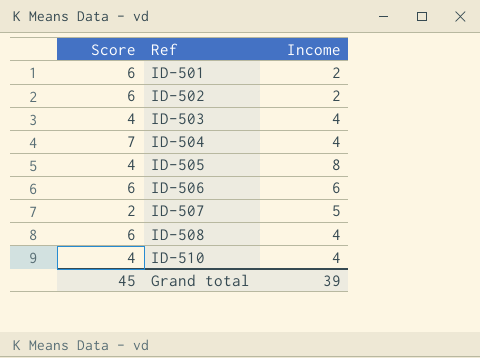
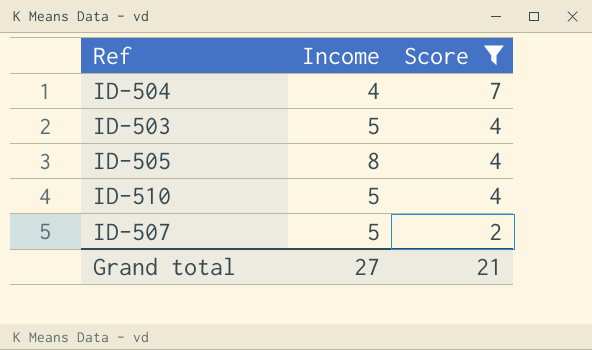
filter: none -> Score != 6
row order: Ref ascending -> Score descending
column Score | position: 1 -> 3
ID-503 | Income: 4 -> 5
ID-510 | Income: 4 -> 5
Grand total | Income: 39 -> 27
Grand total | Score: 45 -> 21

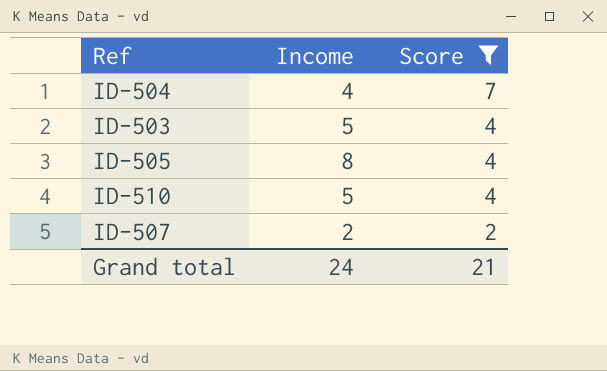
ID-507 | Income: 5 -> 2
Grand total | Income: 27 -> 24

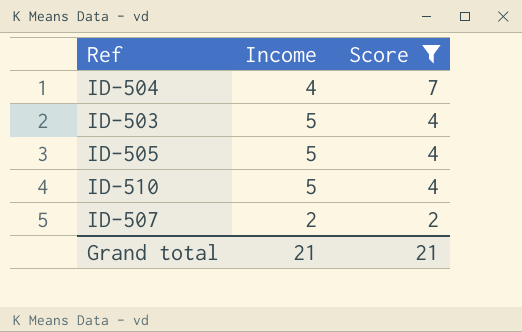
ID-505 | Income: 8 -> 5
Grand total | Income: 24 -> 21

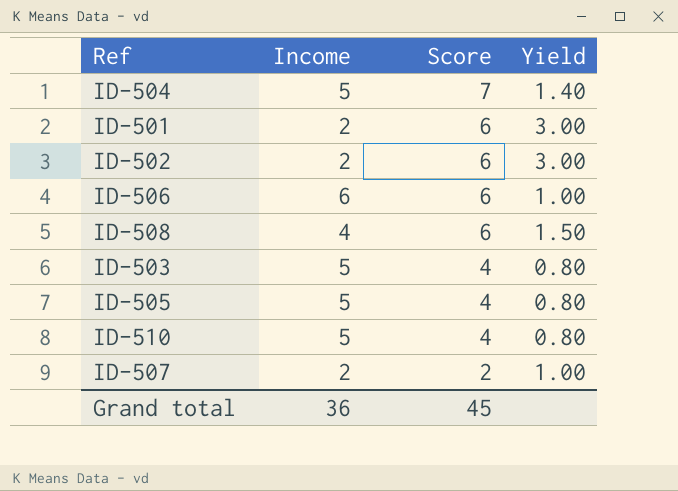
filter: Score != 6 -> none
column Yield | formula: none -> [Score] / [Income]
ID-504 | Income: 4 -> 5
Grand total | Income: 21 -> 36
Grand total | Score: 21 -> 45

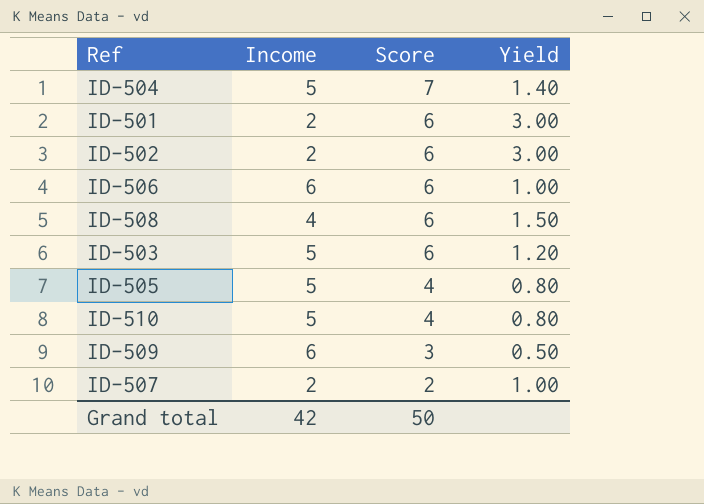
ID-503 | Score: 4 -> 6
ID-503 | Yield: 0.80 -> 1.20
row ID-509: none -> 6 | 3 | 0.50
Grand total | Income: 36 -> 42
Grand total | Score: 45 -> 50

